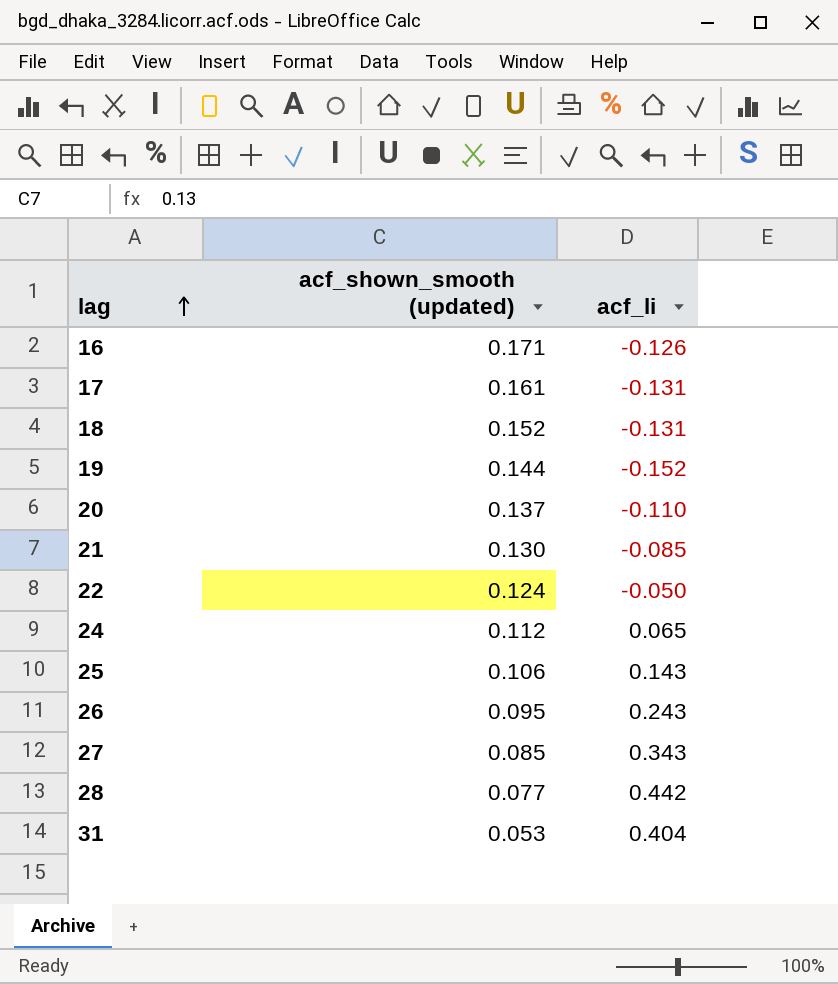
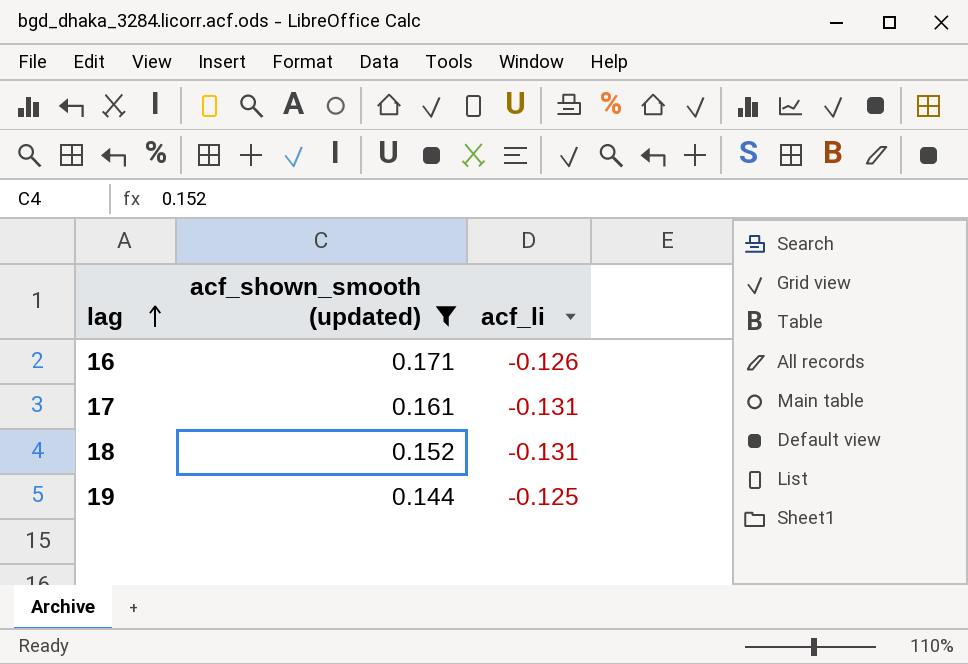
filter: none -> acf_shown_smooth (updated) >= 0.144
19 | acf_li: -0.152 -> -0.125

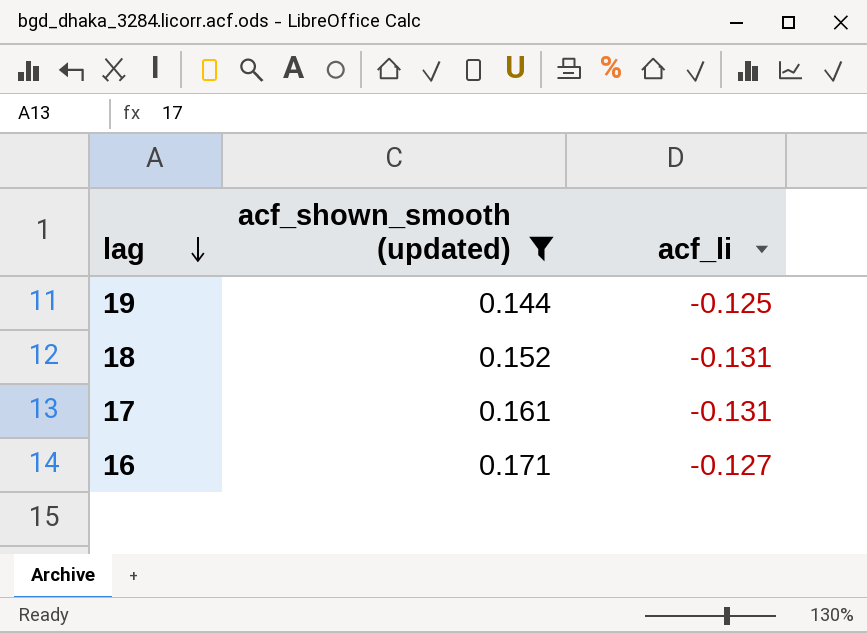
row order: lag ascending -> lag descending
16 | acf_li: -0.126 -> -0.127

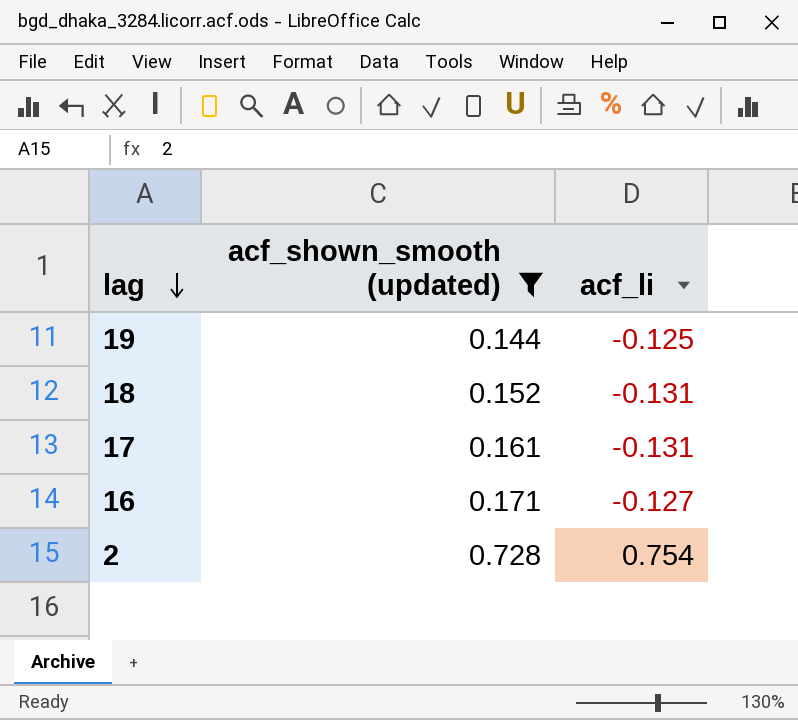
row 2: none -> 0.728 | 0.754

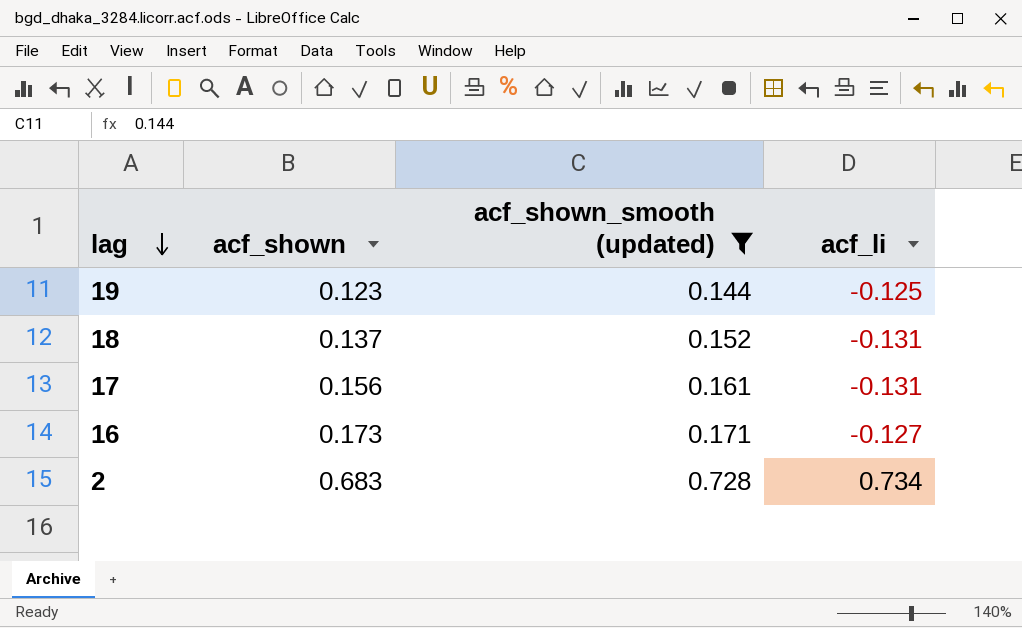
column acf_shown | position: none -> 2
2 | acf_li: 0.754 -> 0.734

